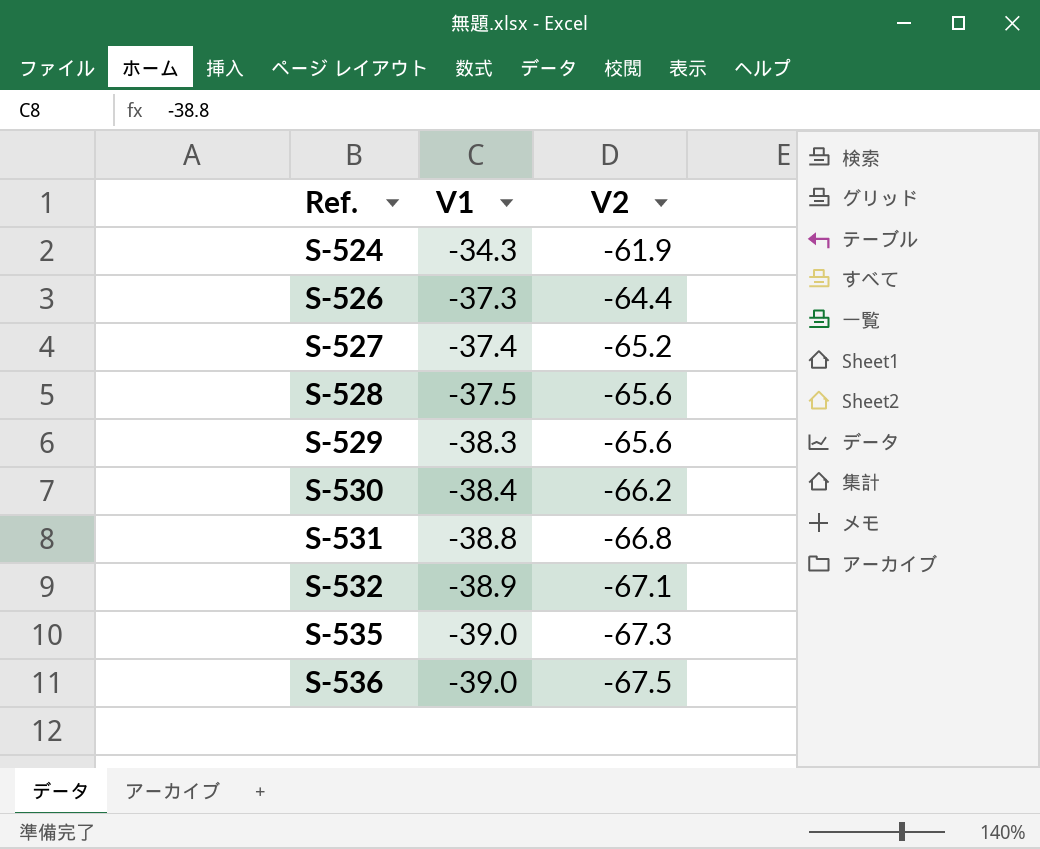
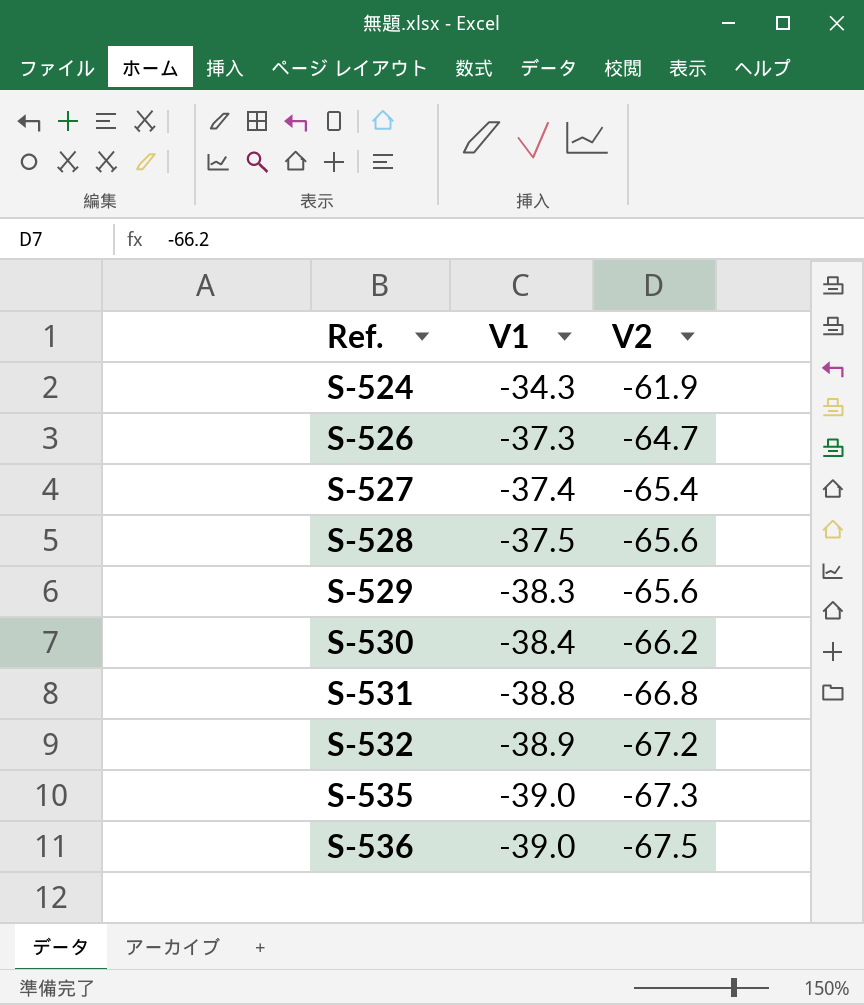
S-526 | V2: -64.4 -> -64.7
S-527 | V2: -65.2 -> -65.4
S-532 | V2: -67.1 -> -67.2

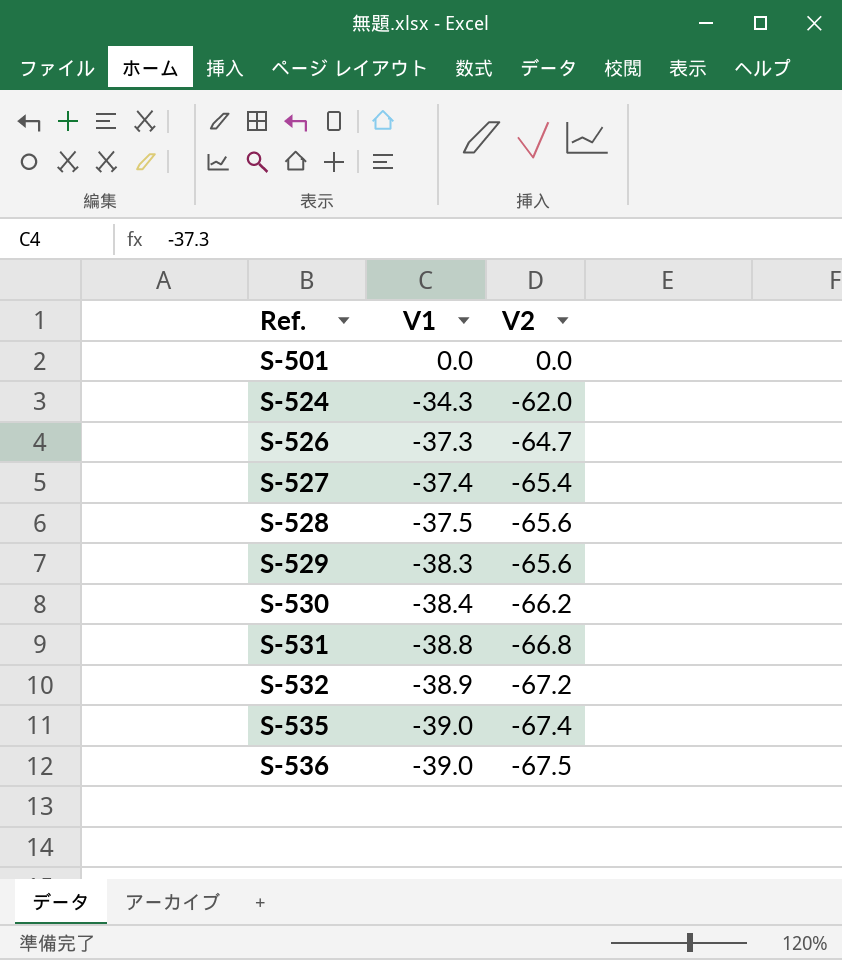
row S-501: none -> 0.0 | 0.0
S-524 | V2: -61.9 -> -62.0
S-535 | V2: -67.3 -> -67.4

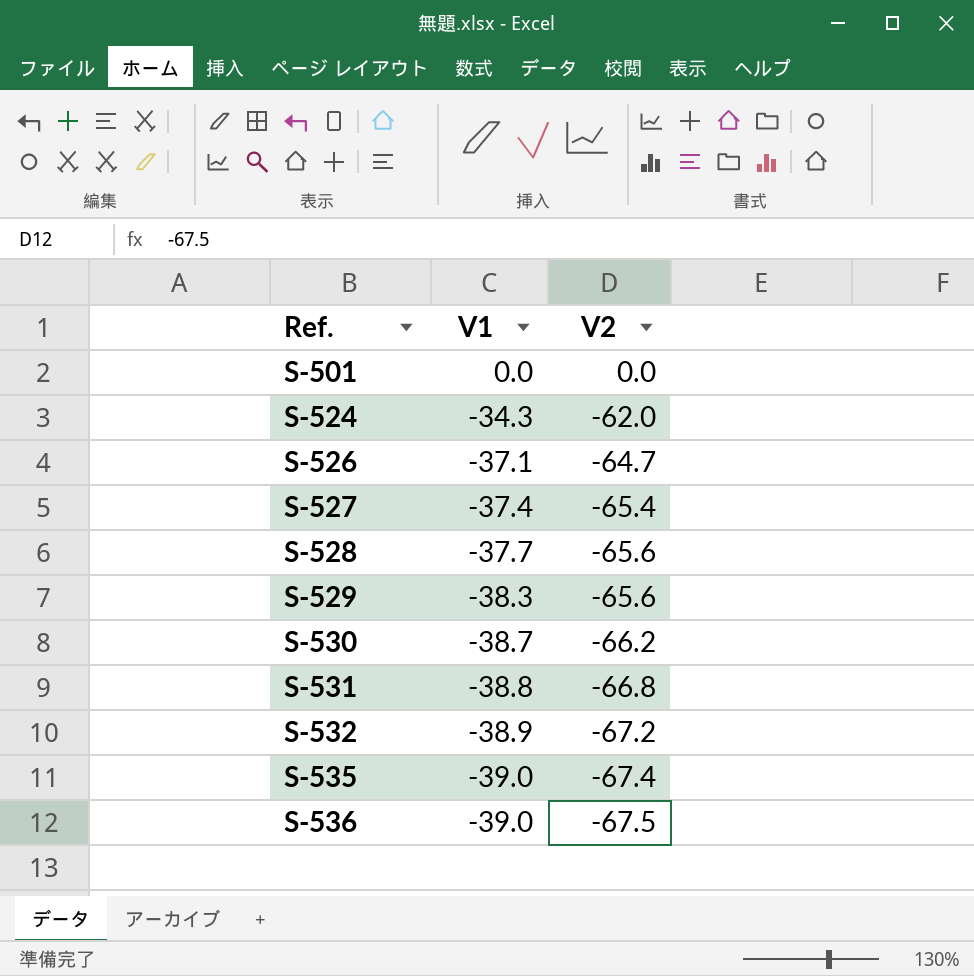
S-526 | V1: -37.3 -> -37.1
S-528 | V1: -37.5 -> -37.7
S-530 | V1: -38.4 -> -38.7

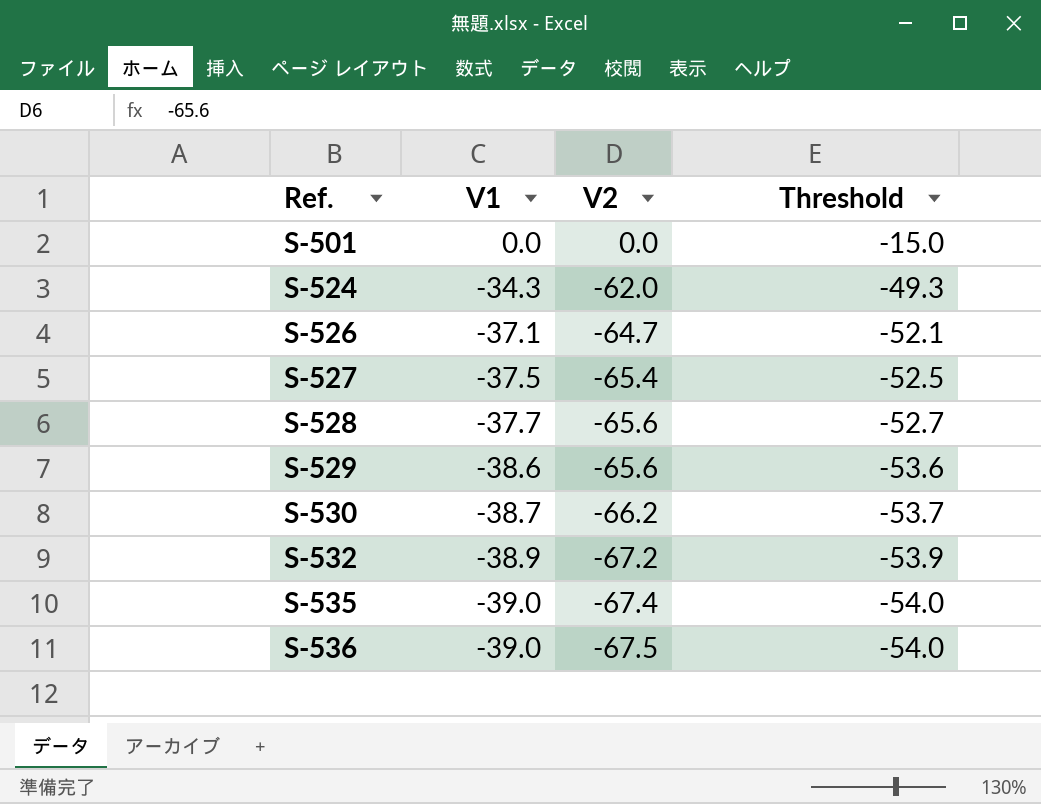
column Threshold | formula: none -> [V1] - 15
row S-531: -38.8 | -66.8 -> none
S-527 | V1: -37.4 -> -37.5
S-529 | V1: -38.3 -> -38.6

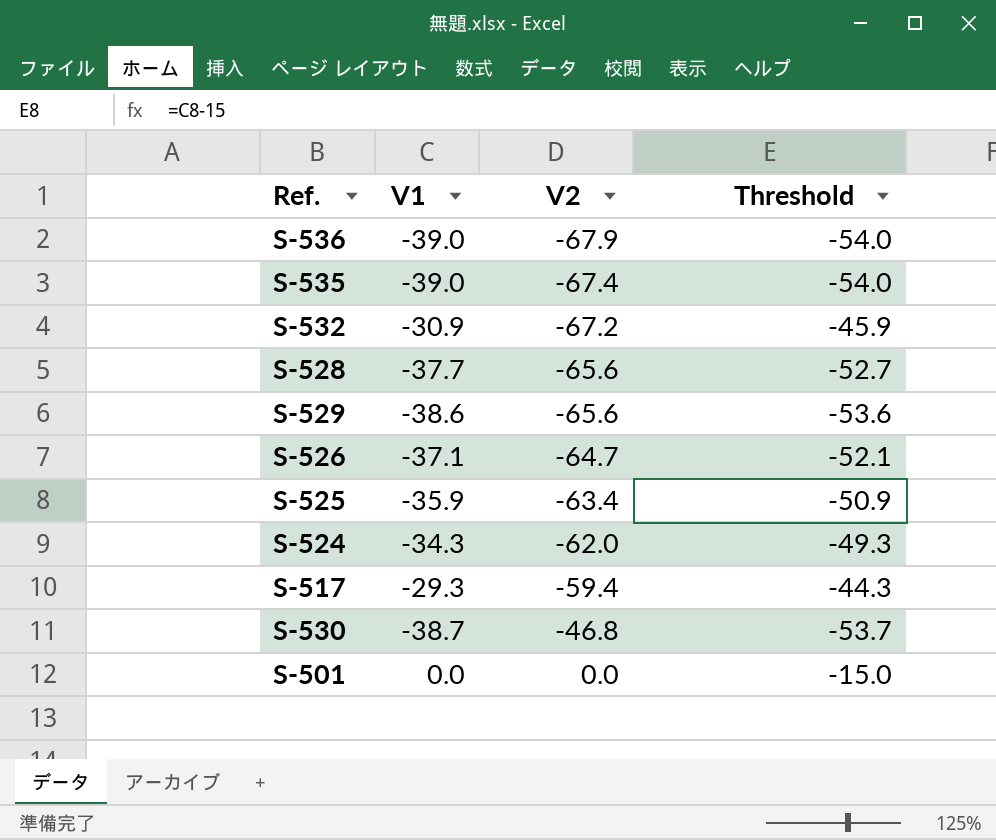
row order: Ref. ascending -> V2 ascending
row S-527: -37.5 | -65.4 | -52.5 -> none
S-536 | V2: -67.5 -> -67.9
S-532 | V1: -38.9 -> -30.9
S-532 | Threshold: -53.9 -> -45.9
row S-525: none -> -35.9 | -63.4 | -50.9
row S-517: none -> -29.3 | -59.4 | -44.3
S-530 | V2: -66.2 -> -46.8

